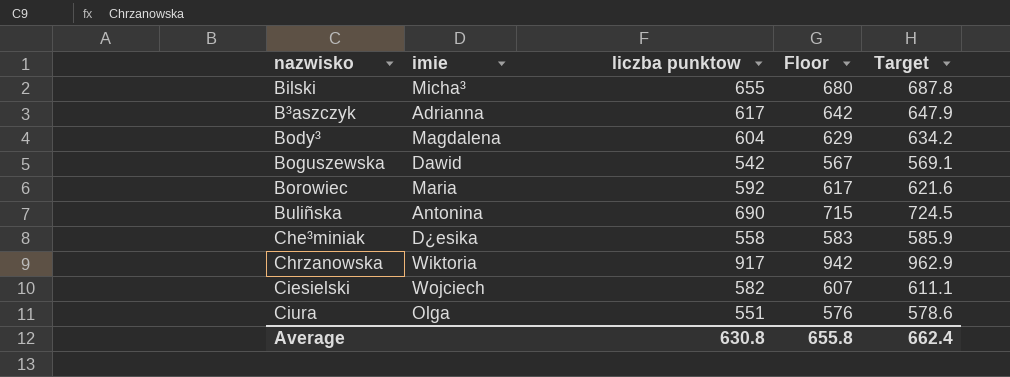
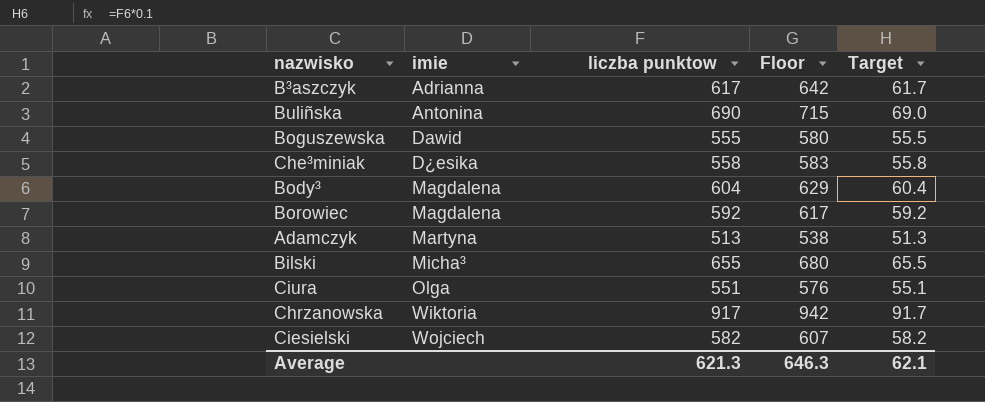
row order: none -> imie ascending
column Target | formula: [liczba punktow] * 1.05 -> [liczba punktow] * 0.1
Boguszewska | liczba punktow: 542 -> 555
Boguszewska | Floor: 567 -> 580
Borowiec | imie: Maria -> Magdalena
row Adamczyk: none -> Martyna | 513 | 538 | 51.3
Average | liczba punktow: 630.8 -> 621.3
Average | Floor: 655.8 -> 646.3
Average | Target: 662.4 -> 62.1

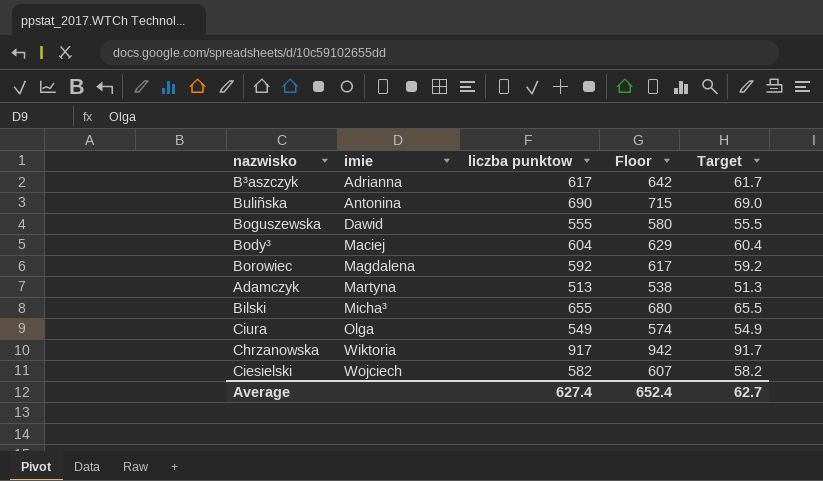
row Che³miniak: D¿esika | 558 | 583 | 55.8 -> none
Body³ | imie: Magdalena -> Maciej
Ciura | liczba punktow: 551 -> 549
Ciura | Floor: 576 -> 574
Ciura | Target: 55.1 -> 54.9
Average | liczba punktow: 621.3 -> 627.4
Average | Floor: 646.3 -> 652.4
Average | Target: 62.1 -> 62.7

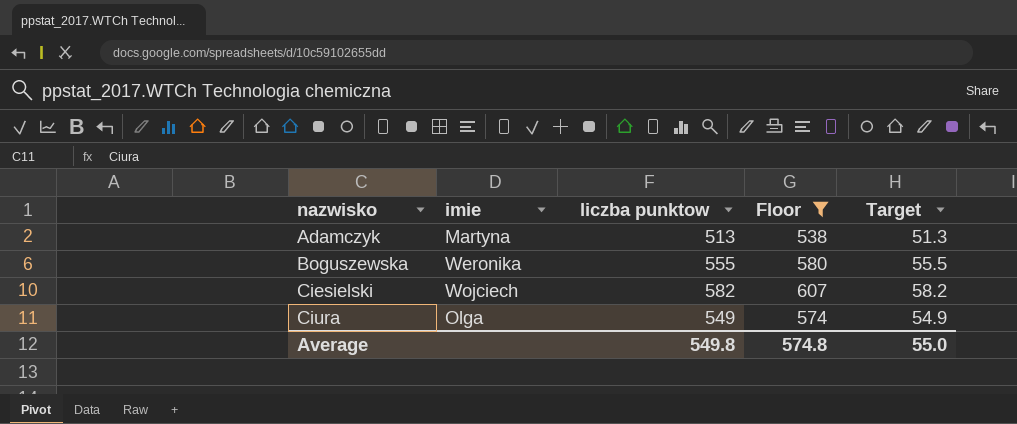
filter: none -> Floor <= 607
row order: imie ascending -> nazwisko ascending
Boguszewska | imie: Dawid -> Weronika
Average | liczba punktow: 627.4 -> 549.8
Average | Floor: 652.4 -> 574.8
Average | Target: 62.7 -> 55.0

